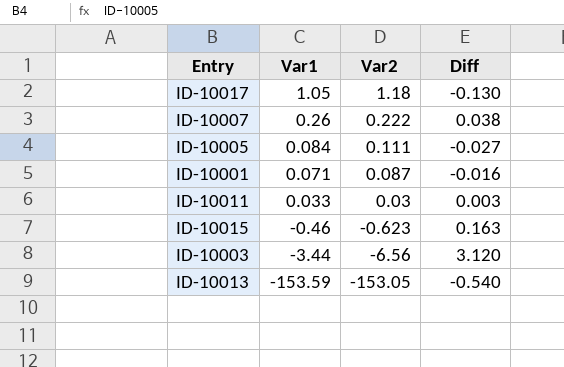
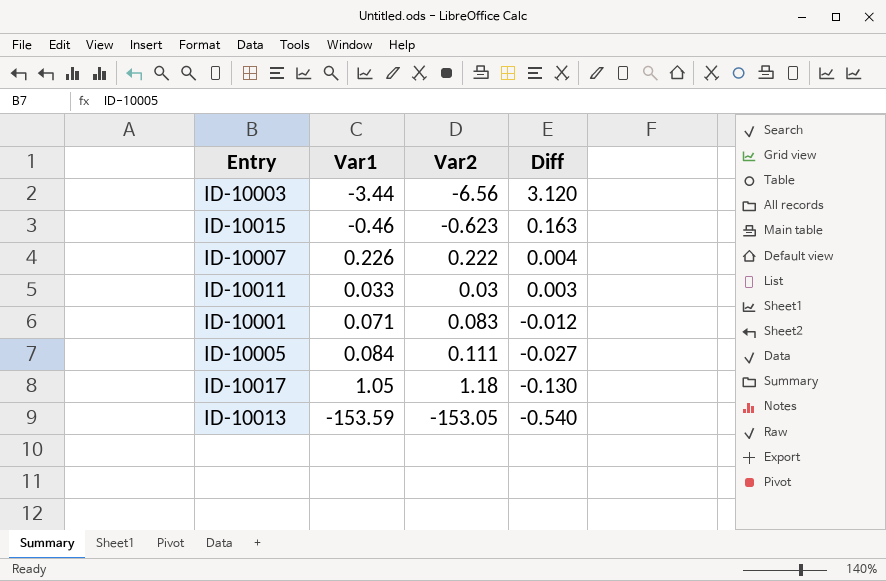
row order: Var1 descending -> Diff descending
ID-10007 | Var1: 0.26 -> 0.226
ID-10007 | Diff: 0.038 -> 0.004
ID-10001 | Var2: 0.087 -> 0.083
ID-10001 | Diff: -0.016 -> -0.012

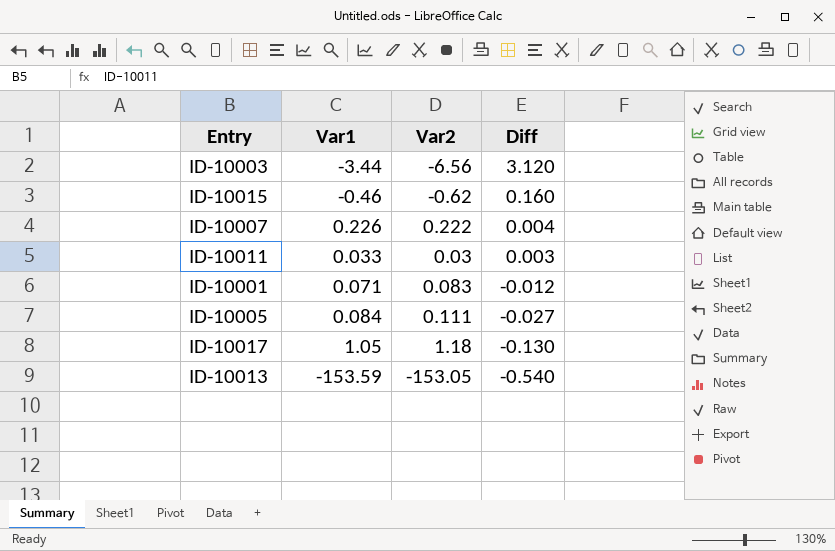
ID-10015 | Var2: -0.623 -> -0.62
ID-10015 | Diff: 0.163 -> 0.160

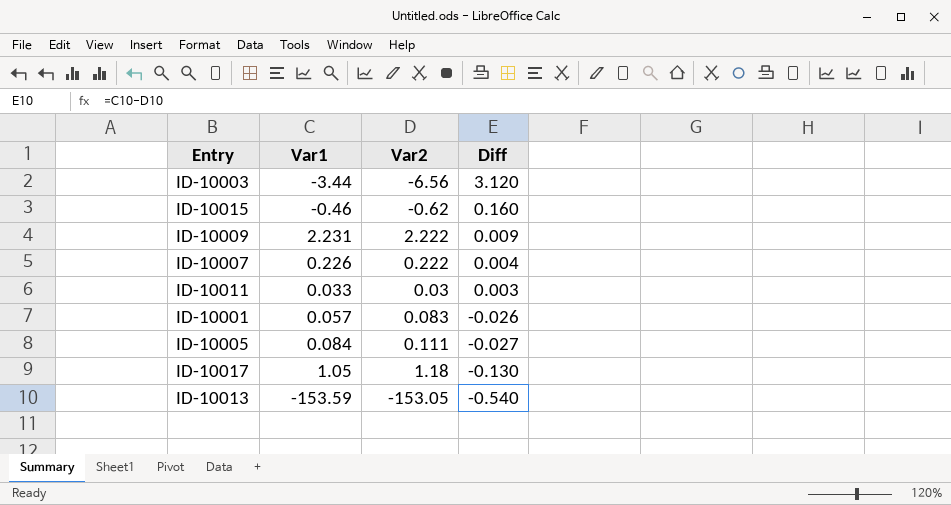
row ID-10009: none -> 2.231 | 2.222 | 0.009
ID-10001 | Var1: 0.071 -> 0.057
ID-10001 | Diff: -0.012 -> -0.026

